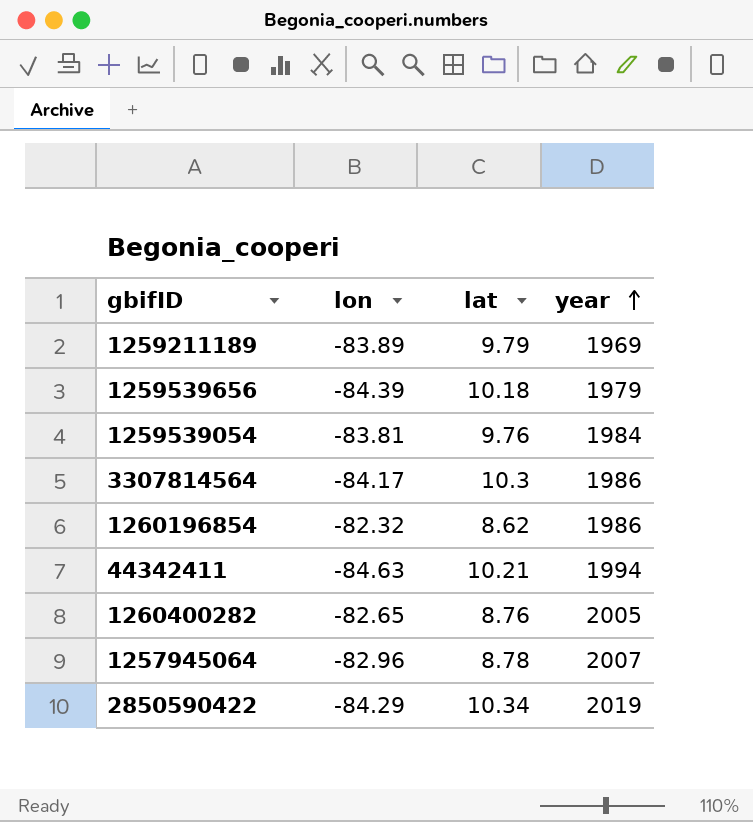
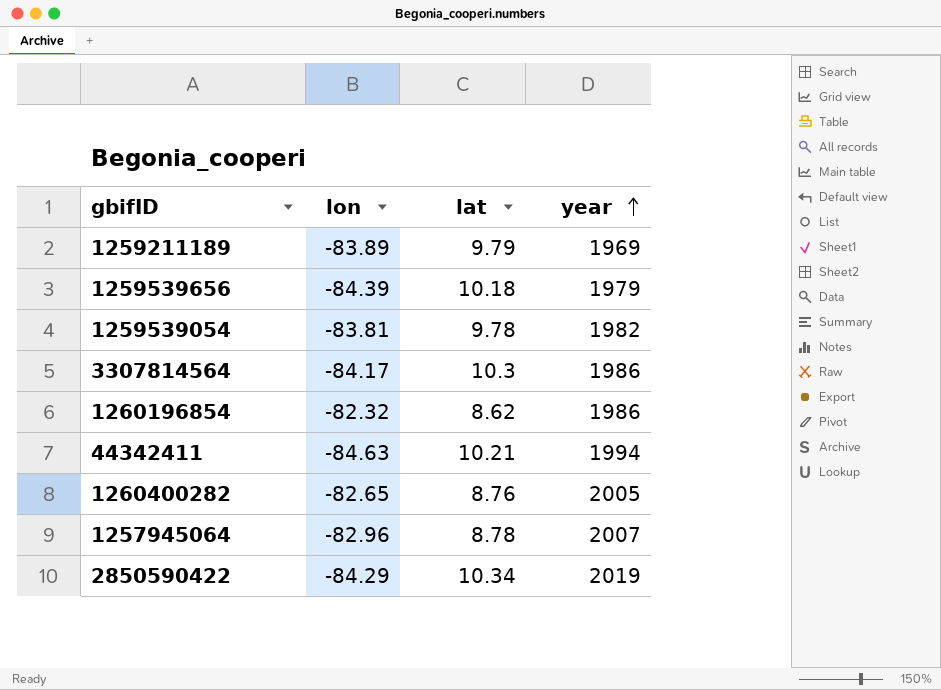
1259539054 | lat: 9.76 -> 9.78
1259539054 | year: 1984 -> 1982

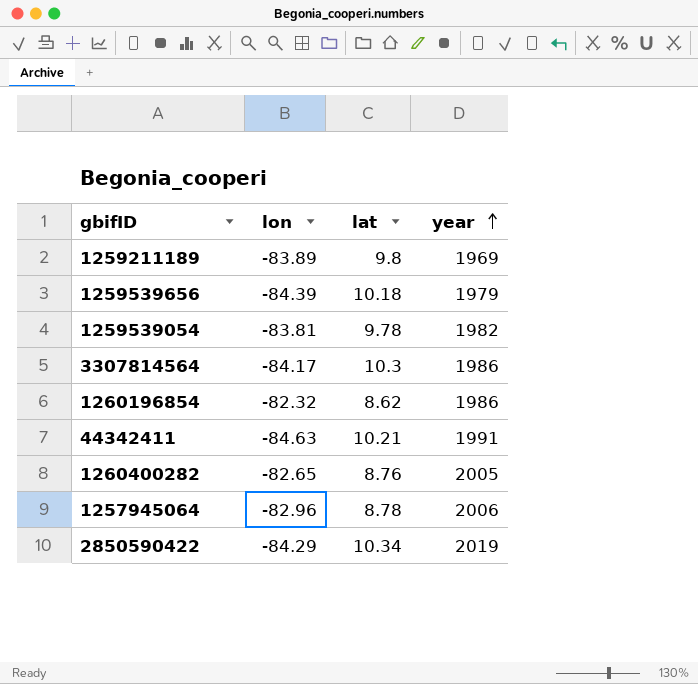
1259211189 | lat: 9.79 -> 9.8
44342411 | year: 1994 -> 1991
1257945064 | year: 2007 -> 2006

